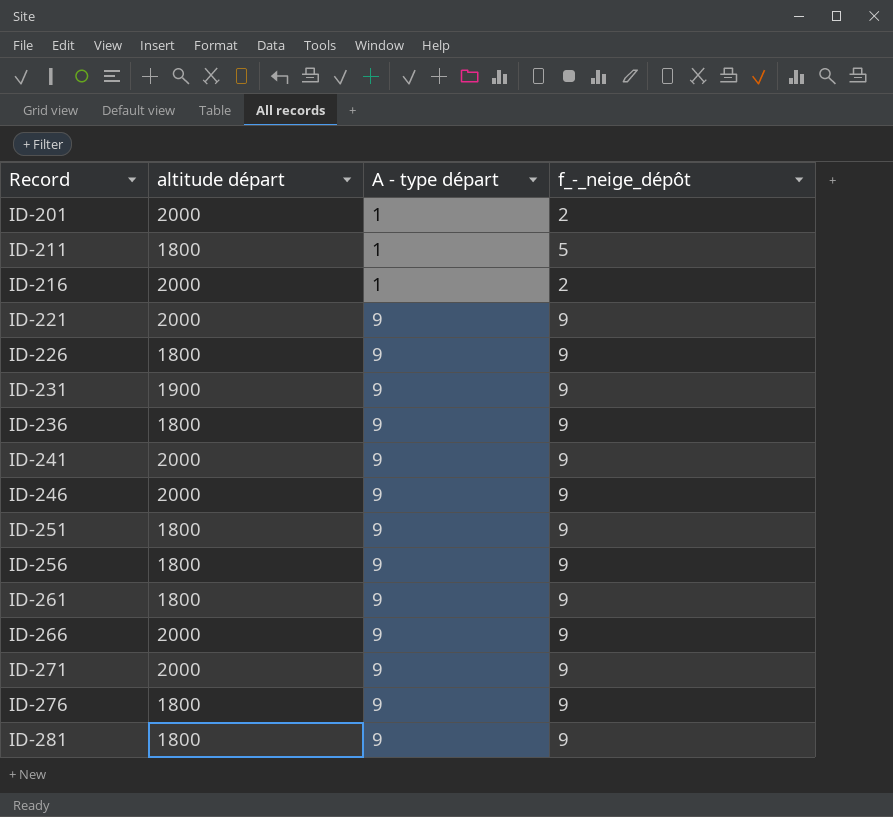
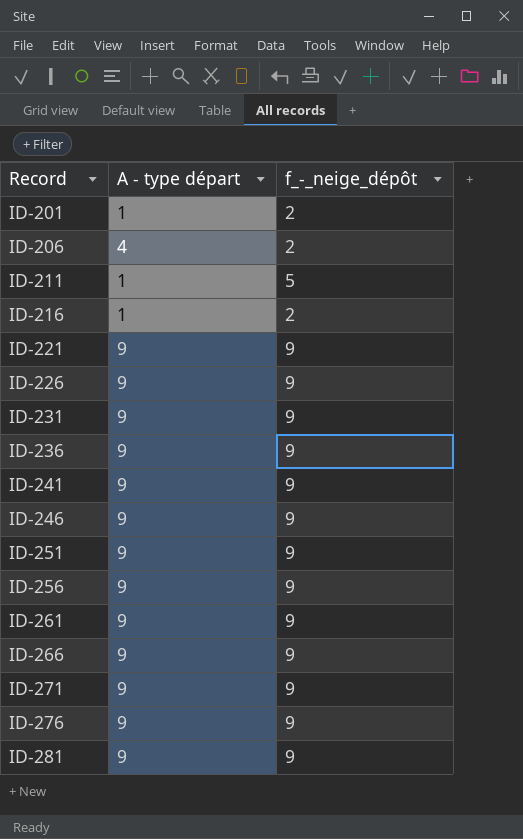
column altitude départ | position: 2 -> none
row ID-206: none -> 4 | 2

